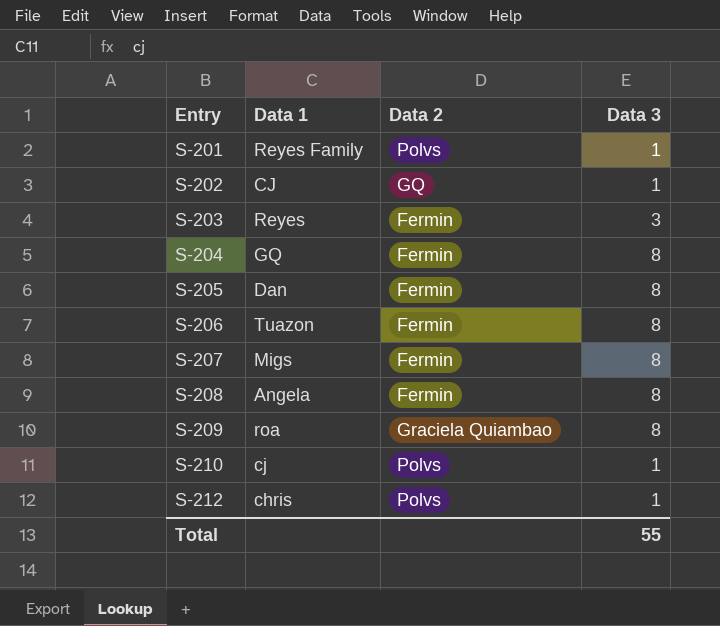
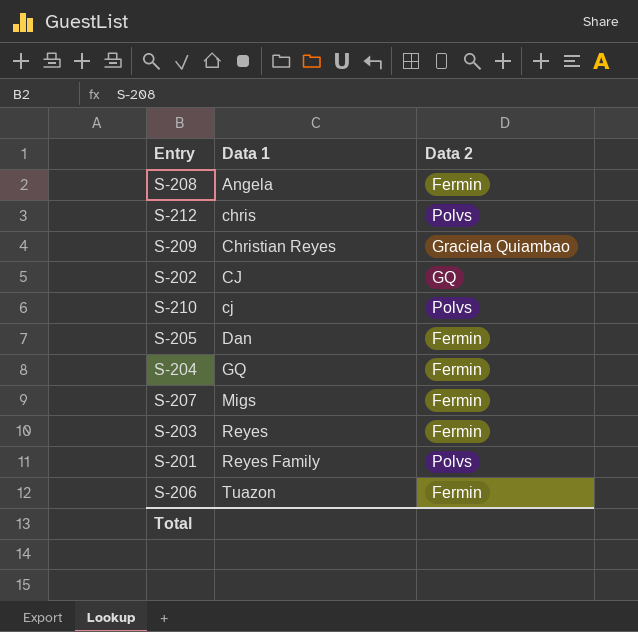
row order: Entry ascending -> Data 1 ascending
column Data 3 | position: 4 -> none
S-209 | Data 1: roa -> Christian Reyes

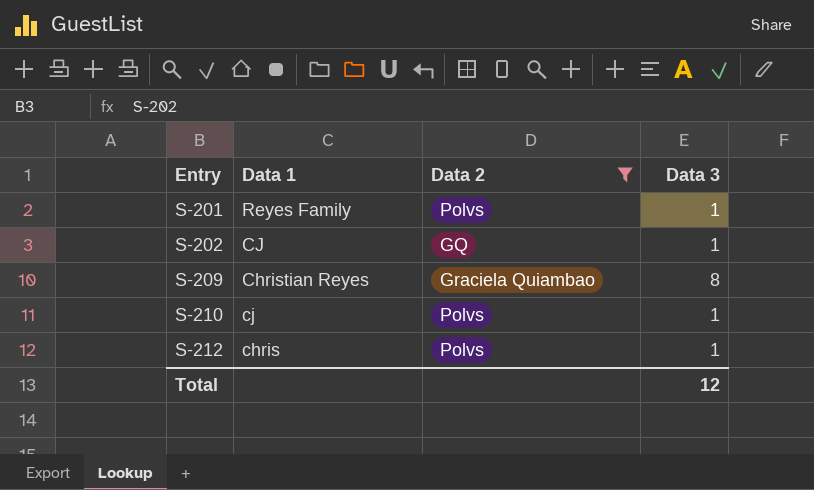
filter: none -> Data 2 != Fermin
row order: Data 1 ascending -> Entry ascending
column Data 3 | position: none -> 4

